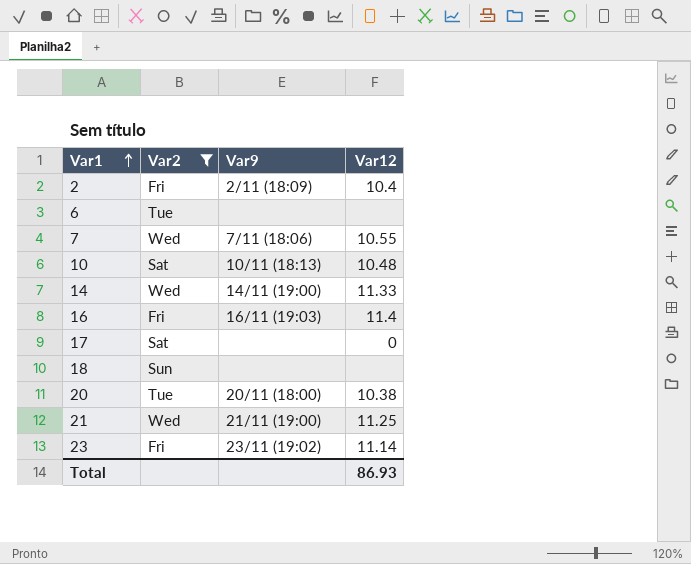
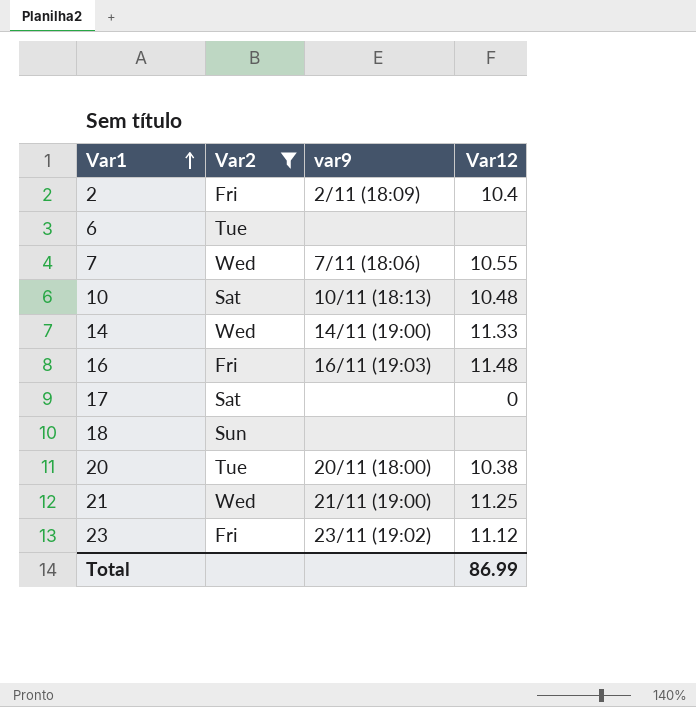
column name: Var9 -> var9
16 | Var12: 11.4 -> 11.48
23 | Var12: 11.14 -> 11.12
Total | Var12: 86.93 -> 86.99

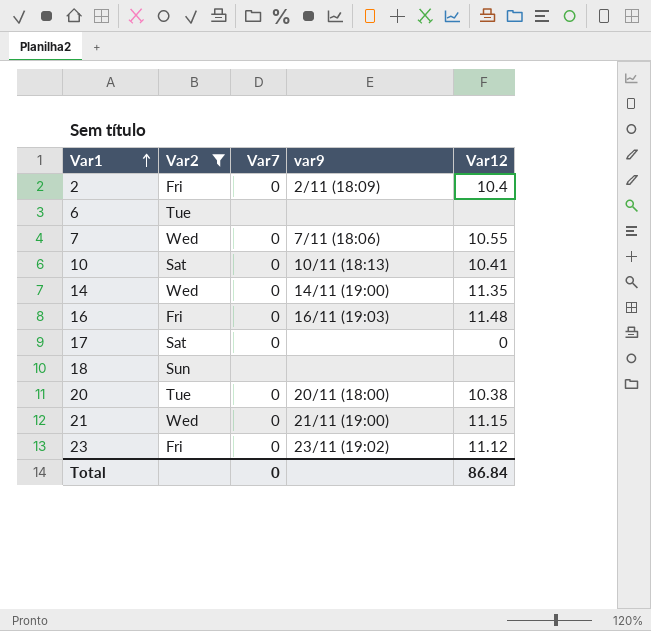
column Var7 | position: none -> 3
10 | Var12: 10.48 -> 10.41
14 | Var12: 11.33 -> 11.35
21 | Var12: 11.25 -> 11.15
Total | Var12: 86.99 -> 86.84

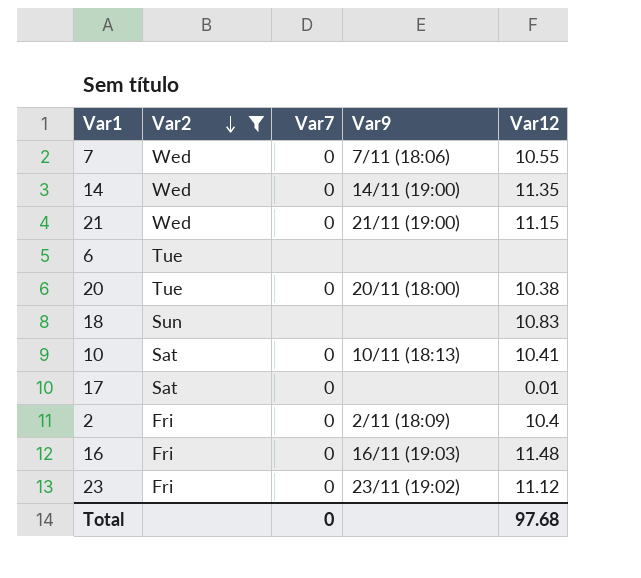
row order: Var1 ascending -> Var2 descending
column name: var9 -> Var9
18 | Var12: none -> 10.83
17 | Var12: 0 -> 0.01
Total | Var12: 86.84 -> 97.68

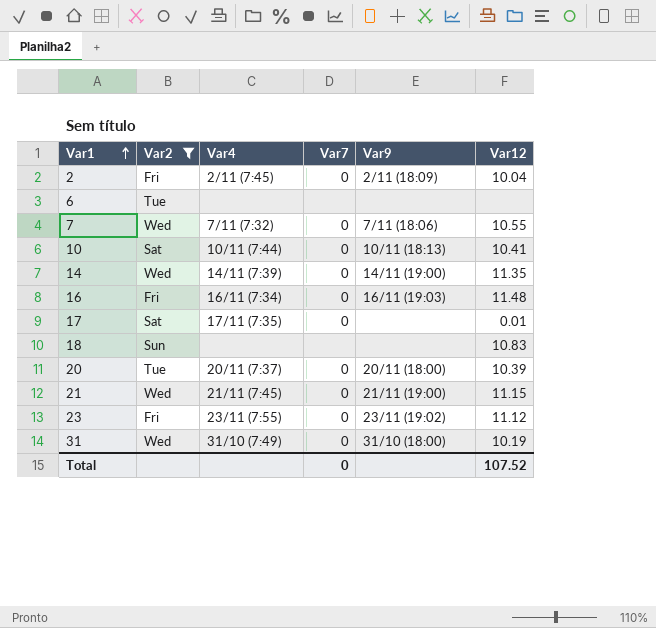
row order: Var2 descending -> Var1 ascending
column Var4 | position: none -> 3
2 | Var12: 10.4 -> 10.04
20 | Var12: 10.38 -> 10.39
row 31: none -> Wed | 31/10 (7:49) | 0 | 31/10 (18:00) | 10.19
Total | Var12: 97.68 -> 107.52

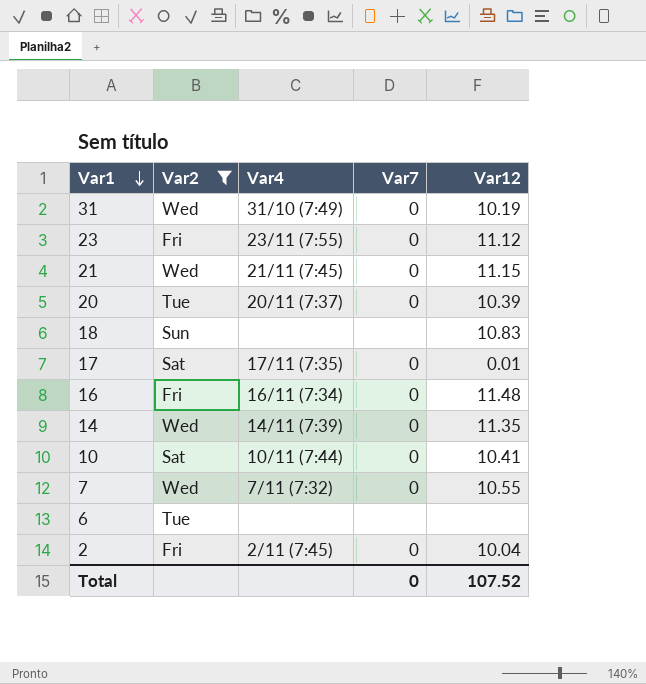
row order: Var1 ascending -> Var1 descending
column Var9 | position: 5 -> none

